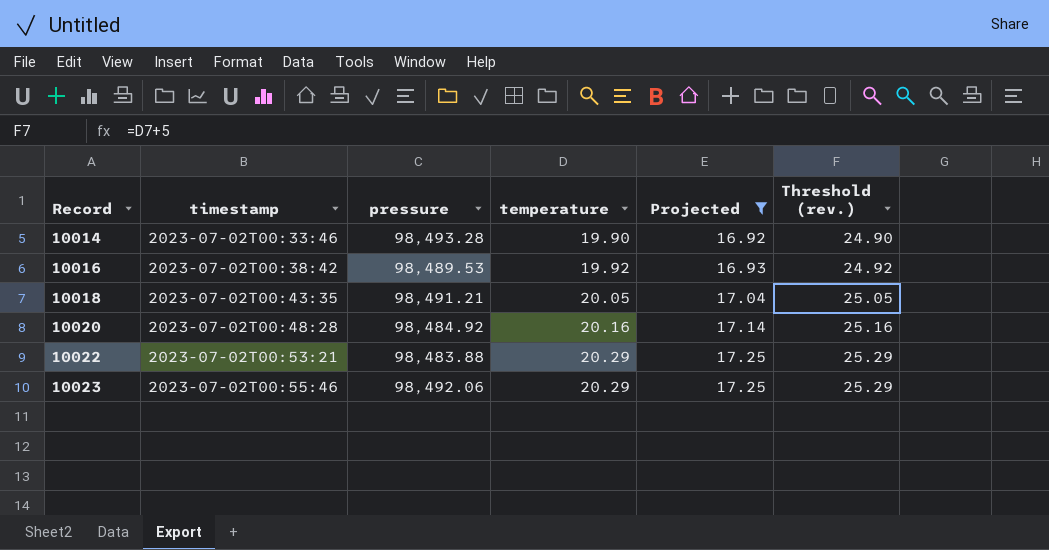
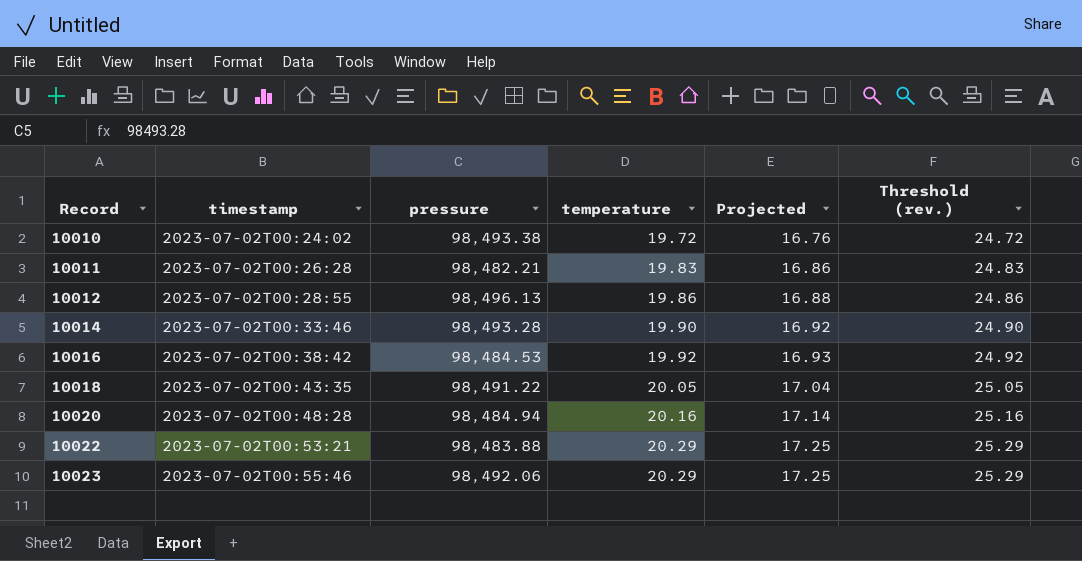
filter: Projected >= 16.92 -> none
10016 | pressure: 98,489.53 -> 98,484.53
10018 | pressure: 98,491.21 -> 98,491.22
10020 | pressure: 98,484.92 -> 98,484.94

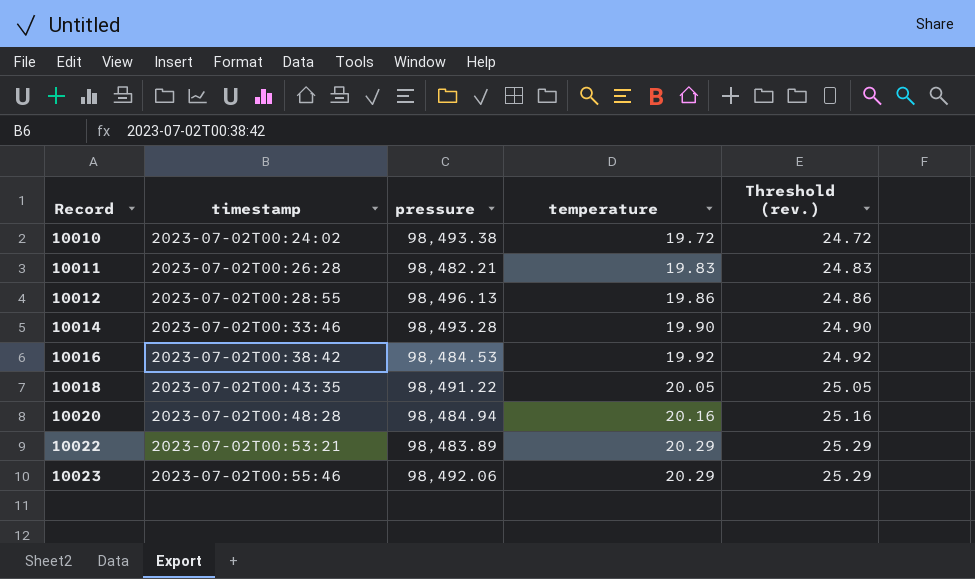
column Projected | formula: [temperature] * 0.85 -> none
10022 | pressure: 98,483.88 -> 98,483.89

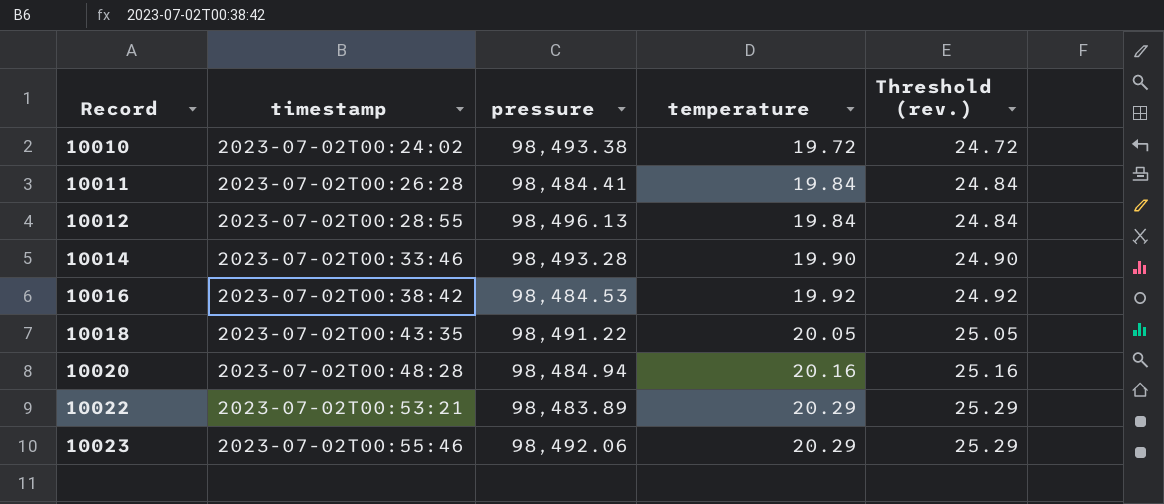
10011 | pressure: 98,482.21 -> 98,484.41
10011 | temperature: 19.83 -> 19.84
10011 | Threshold (rev.): 24.83 -> 24.84
10012 | temperature: 19.86 -> 19.84
10012 | Threshold (rev.): 24.86 -> 24.84

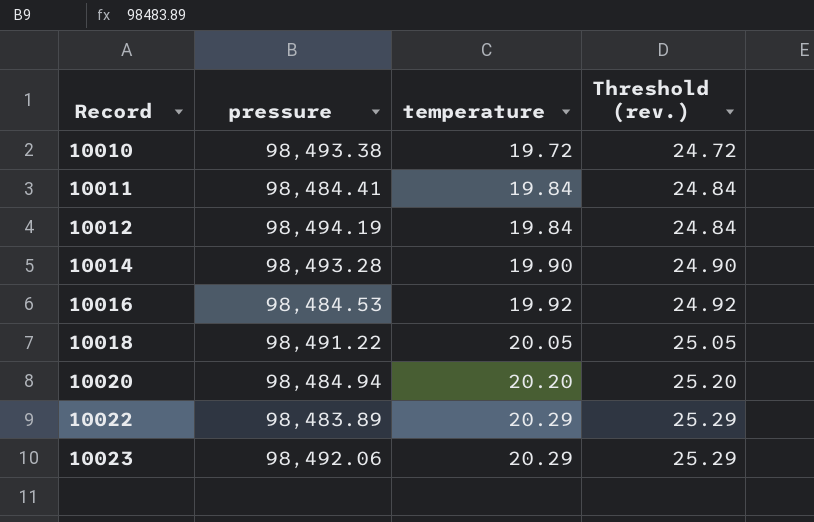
column timestamp | position: 2 -> none
10012 | pressure: 98,496.13 -> 98,494.19
10020 | temperature: 20.16 -> 20.20
10020 | Threshold (rev.): 25.16 -> 25.20

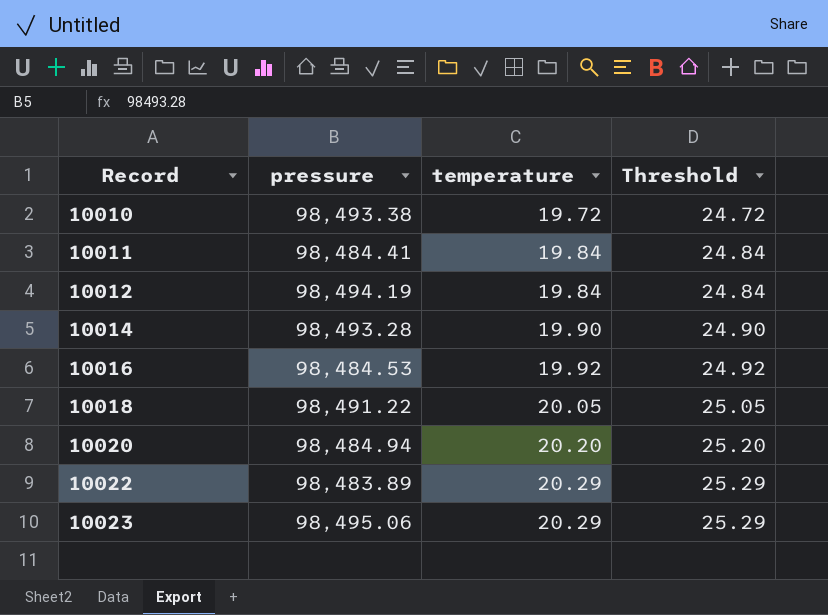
column name: Threshold (rev.) -> Threshold
10023 | pressure: 98,492.06 -> 98,495.06

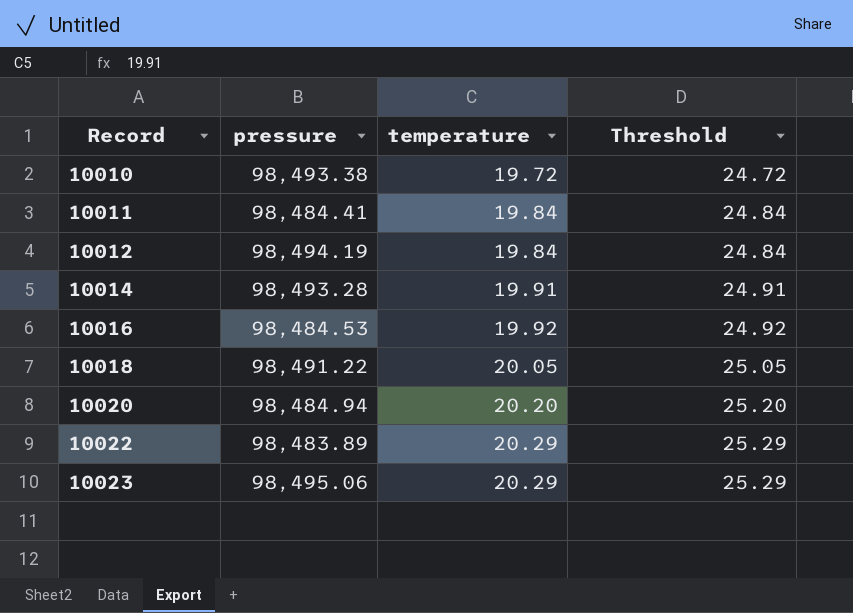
10014 | temperature: 19.90 -> 19.91
10014 | Threshold: 24.90 -> 24.91

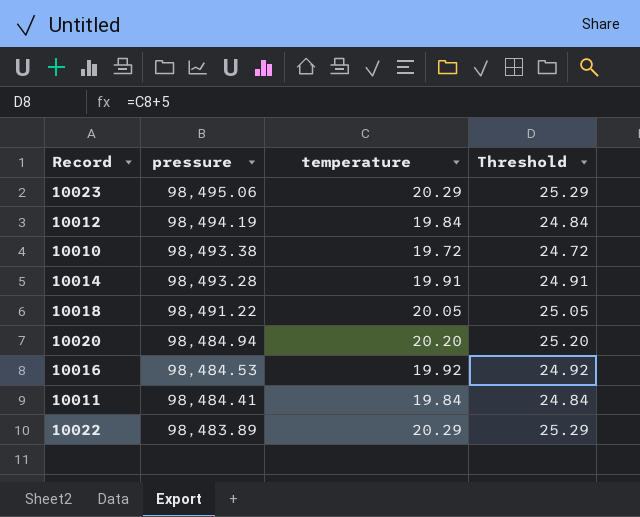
row order: Record ascending -> pressure descending

